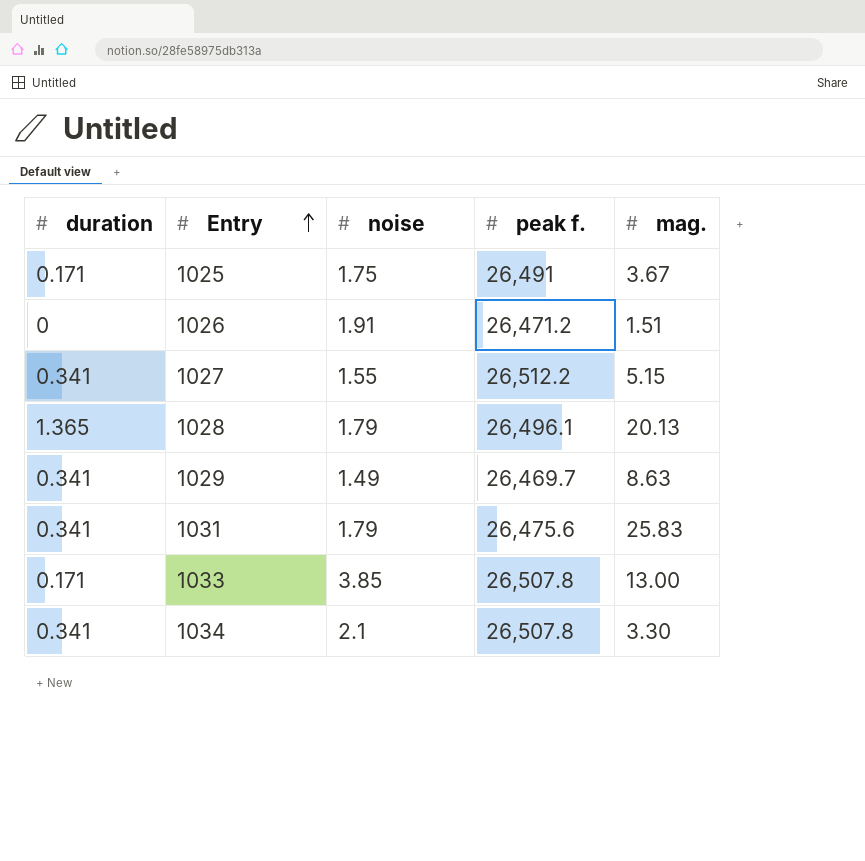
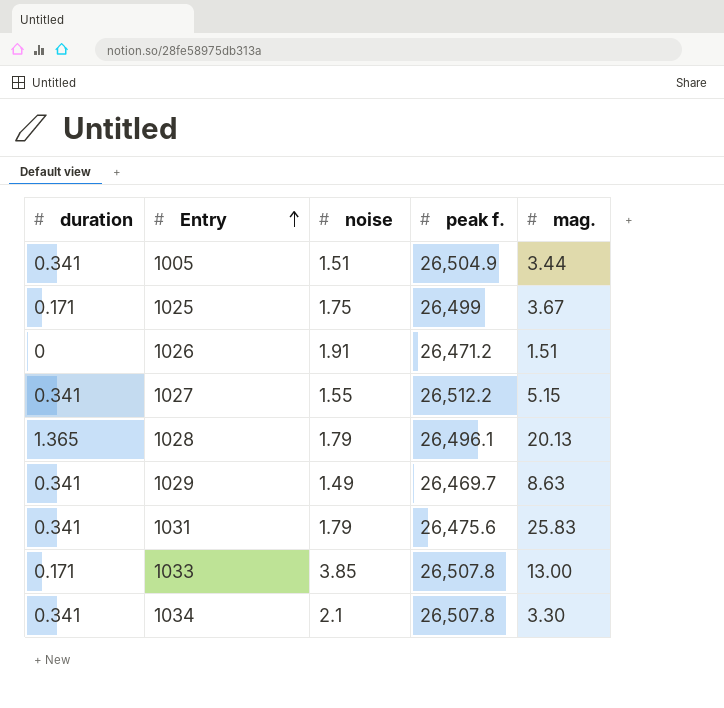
row 1005: none -> 0.341 | 1.51 | 26,504.9 | 3.44
1025 | peak f.: 26,491 -> 26,499

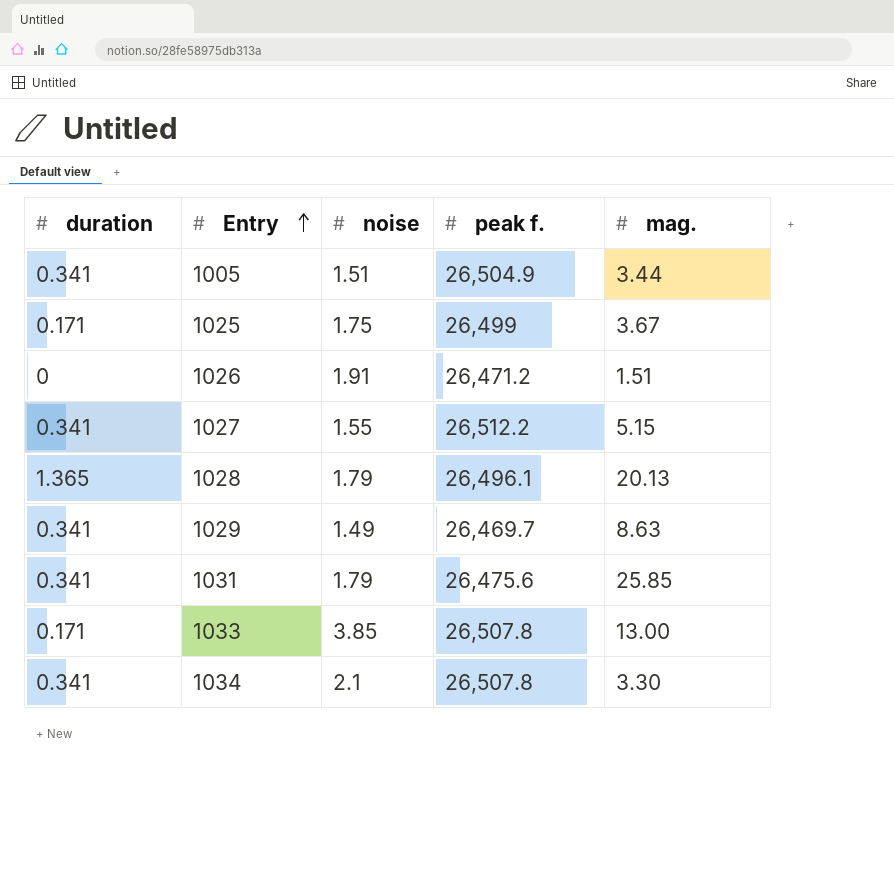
1031 | mag.: 25.83 -> 25.85

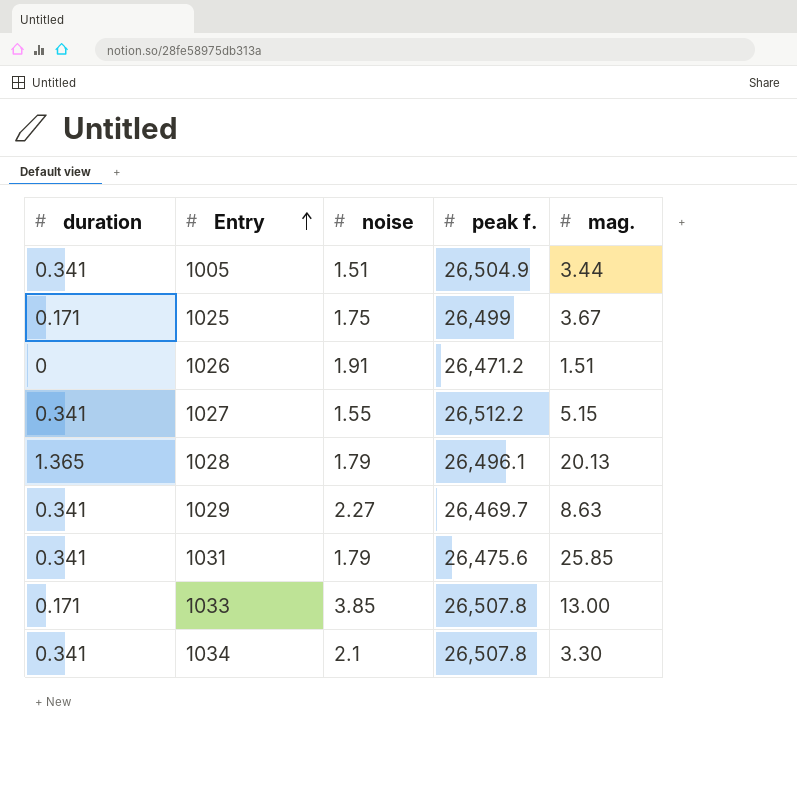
1029 | noise: 1.49 -> 2.27

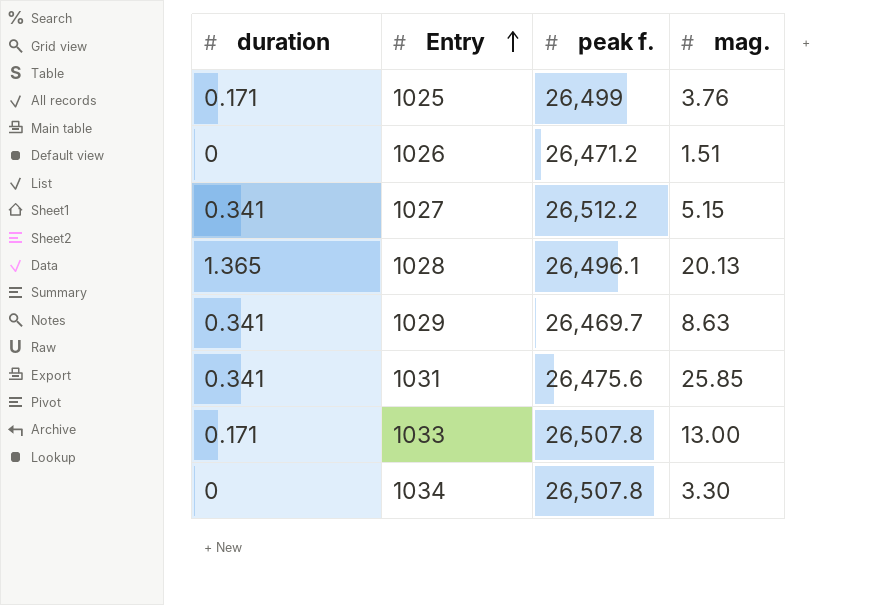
column noise | position: 3 -> none
row 1005: 0.341 | 1.51 | 26,504.9 | 3.44 -> none
1025 | mag.: 3.67 -> 3.76
1034 | duration: 0.341 -> 0

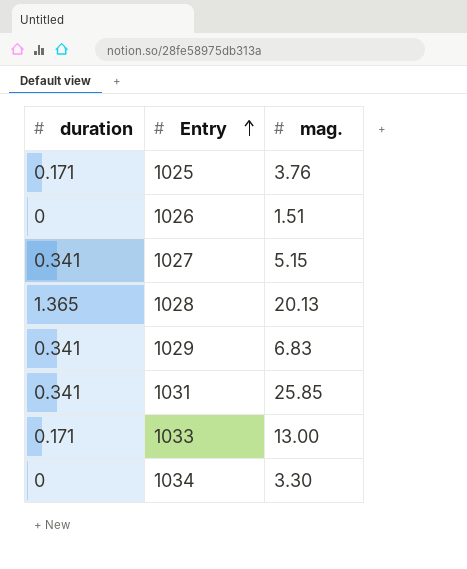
column peak f. | position: 3 -> none
1029 | mag.: 8.63 -> 6.83

